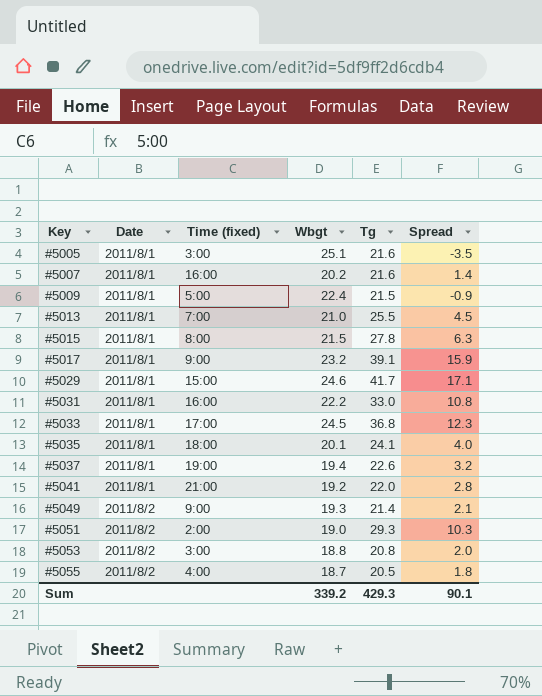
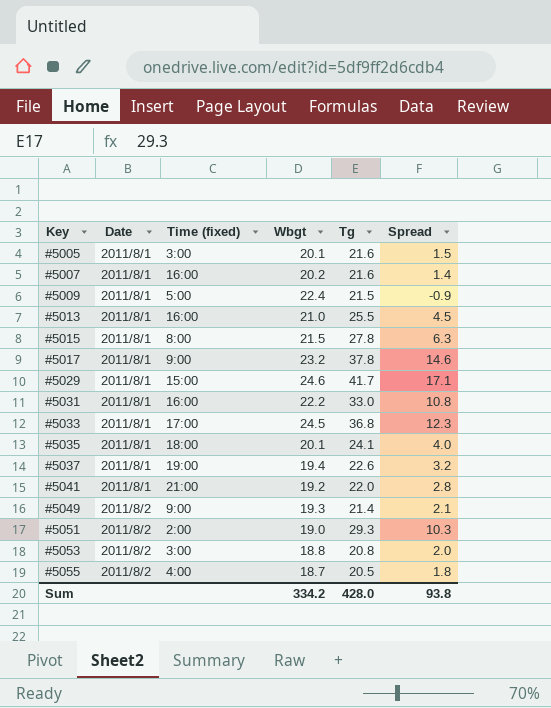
#5005 | Wbgt: 25.1 -> 20.1
#5005 | Spread: -3.5 -> 1.5
#5013 | Time (fixed): 7:00 -> 16:00
#5017 | Tg: 39.1 -> 37.8
#5017 | Spread: 15.9 -> 14.6
Sum | Wbgt: 339.2 -> 334.2
Sum | Tg: 429.3 -> 428.0
Sum | Spread: 90.1 -> 93.8

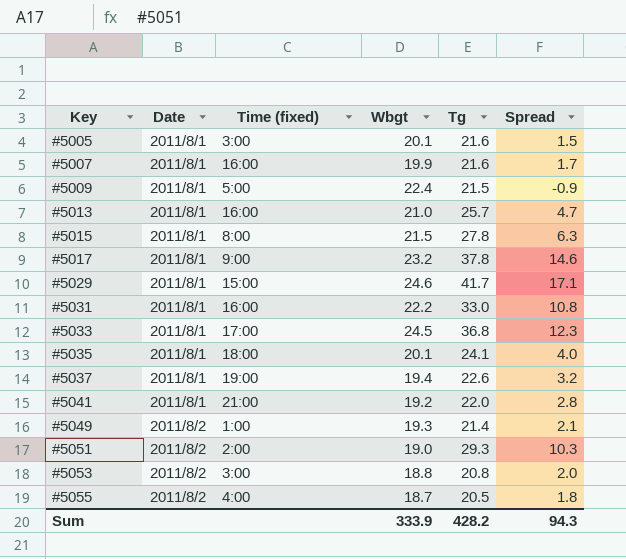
#5007 | Wbgt: 20.2 -> 19.9
#5007 | Spread: 1.4 -> 1.7
#5013 | Tg: 25.5 -> 25.7
#5013 | Spread: 4.5 -> 4.7
#5049 | Time (fixed): 9:00 -> 1:00
Sum | Wbgt: 334.2 -> 333.9
Sum | Tg: 428.0 -> 428.2
Sum | Spread: 93.8 -> 94.3

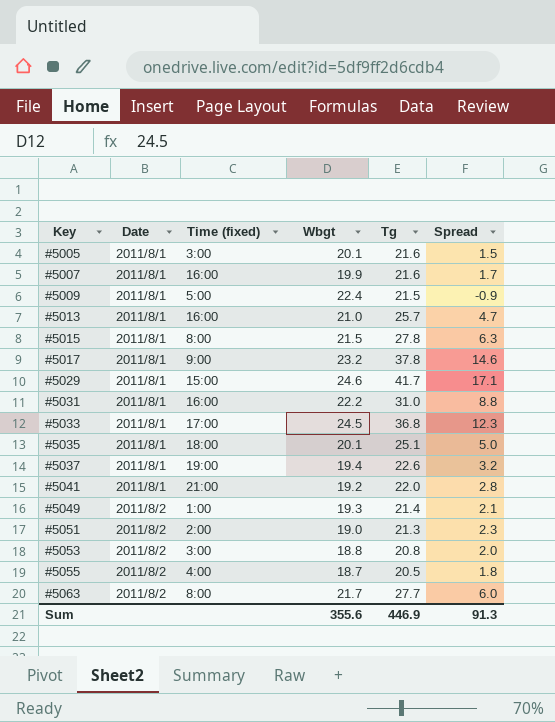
#5031 | Tg: 33.0 -> 31.0
#5031 | Spread: 10.8 -> 8.8
#5035 | Tg: 24.1 -> 25.1
#5035 | Spread: 4.0 -> 5.0
#5051 | Tg: 29.3 -> 21.3
#5051 | Spread: 10.3 -> 2.3
row #5063: none -> 2011/8/2 | 8:00 | 21.7 | 27.7 | 6.0
Sum | Wbgt: 333.9 -> 355.6
Sum | Tg: 428.2 -> 446.9
Sum | Spread: 94.3 -> 91.3

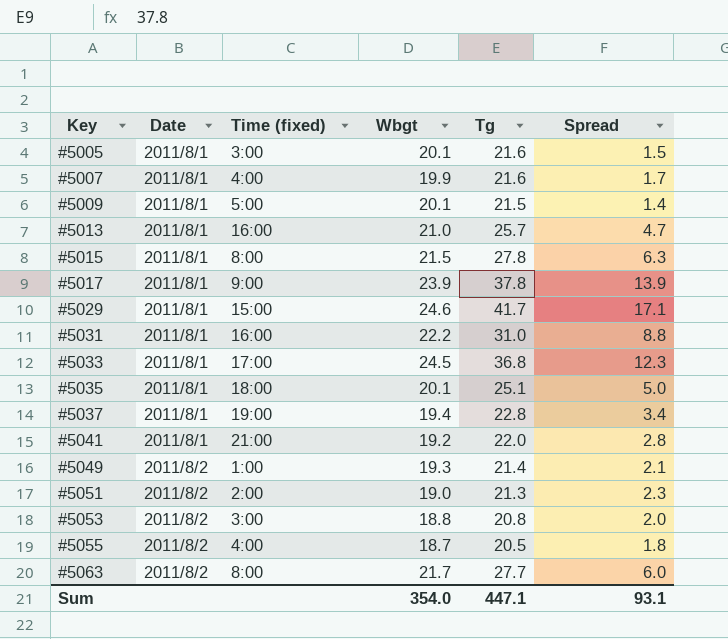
#5007 | Time (fixed): 16:00 -> 4:00
#5009 | Wbgt: 22.4 -> 20.1
#5009 | Spread: -0.9 -> 1.4
#5017 | Wbgt: 23.2 -> 23.9
#5017 | Spread: 14.6 -> 13.9
#5037 | Tg: 22.6 -> 22.8
#5037 | Spread: 3.2 -> 3.4
Sum | Wbgt: 355.6 -> 354.0
Sum | Tg: 446.9 -> 447.1
Sum | Spread: 91.3 -> 93.1

